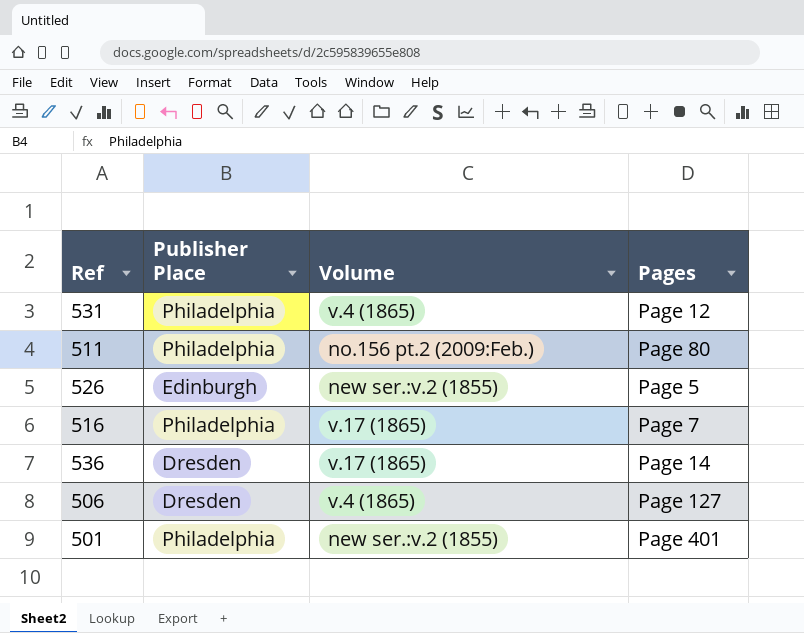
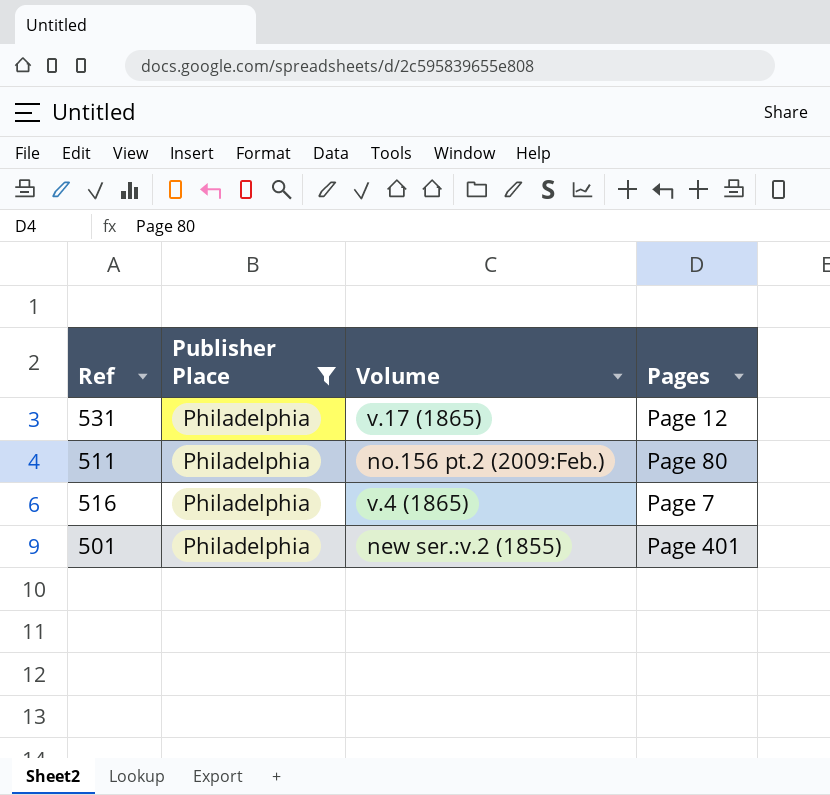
filter: none -> Publisher Place = Philadelphia
531 | Volume: v.4 (1865) -> v.17 (1865)
516 | Volume: v.17 (1865) -> v.4 (1865)

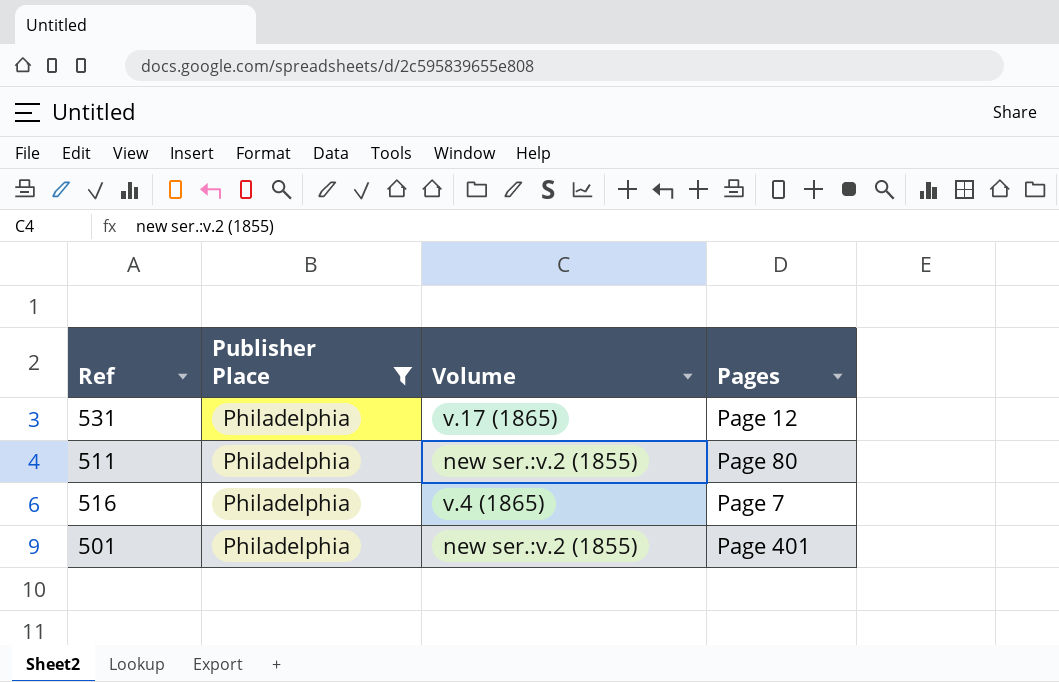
511 | Volume: no.156 pt.2 (2009:Feb.) -> new ser.:v.2 (1855)

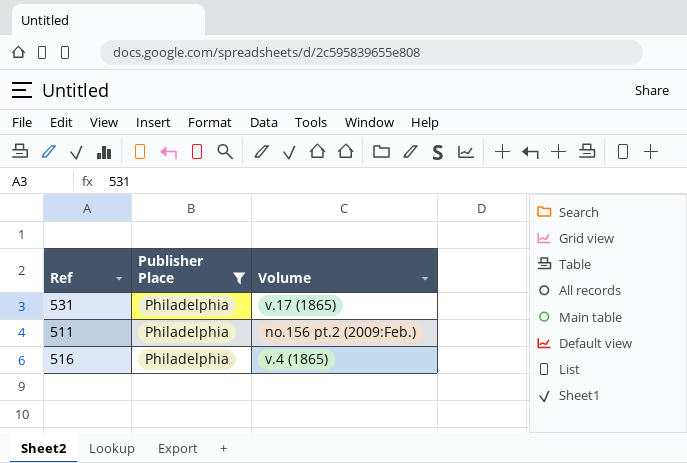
column Pages | position: 4 -> none
row 501: Philadelphia | new ser.:v.2 (1855) | Page 401 -> none
511 | Volume: new ser.:v.2 (1855) -> no.156 pt.2 (2009:Feb.)

